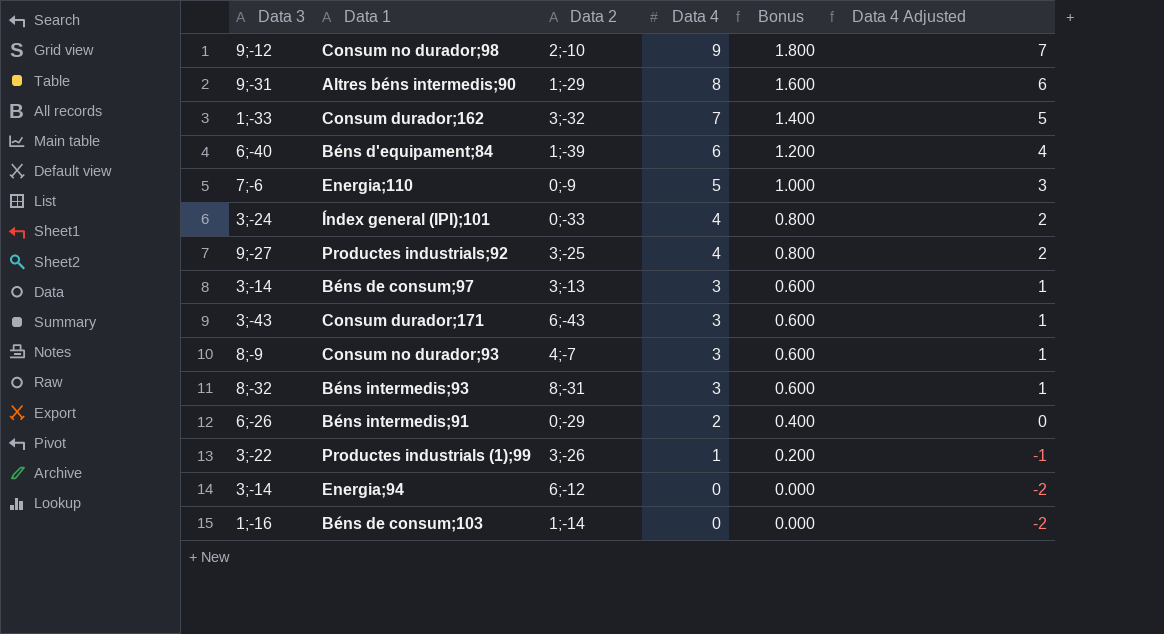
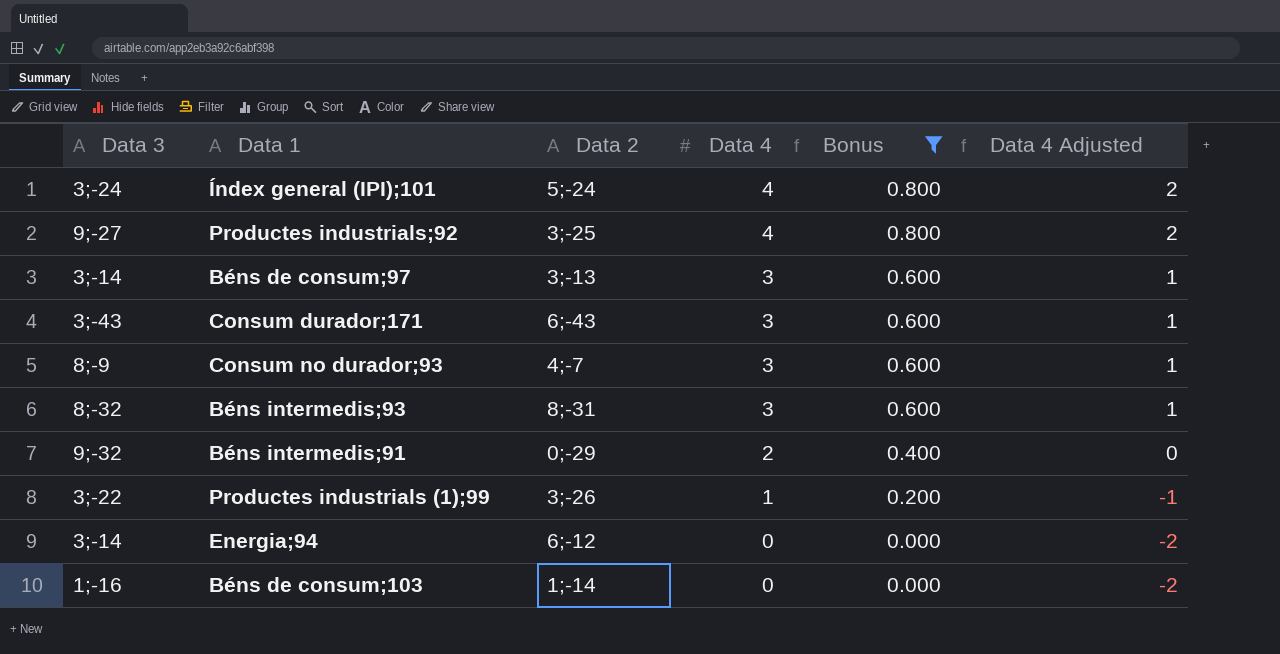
filter: none -> Bonus <= 0.800
Índex general (IPI);101 | Data 2: 0;-33 -> 5;-24
Béns intermedis;91 | Data 3: 6;-26 -> 9;-32

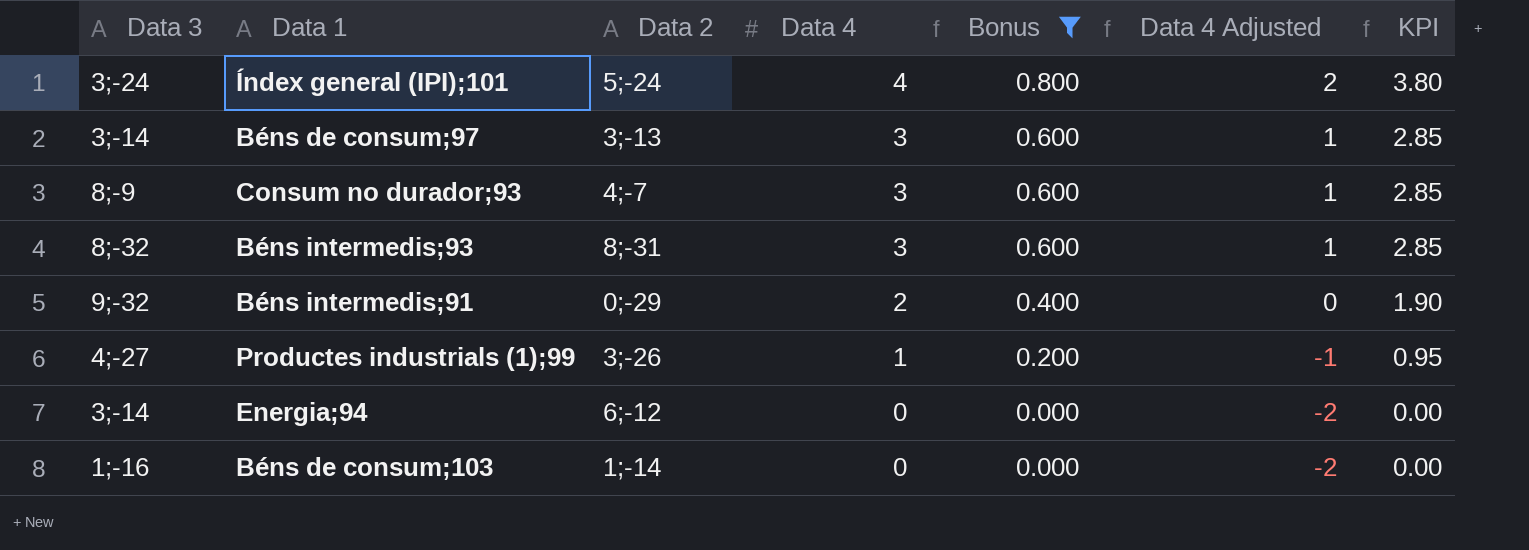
column KPI | formula: none -> [Data 4] * 0.95
row Productes industrials;92: 9;-27 | 3;-25 | 4 | 0.800 | 2 -> none
row Consum durador;171: 3;-43 | 6;-43 | 3 | 0.600 | 1 -> none
Productes industrials (1);99 | Data 3: 3;-22 -> 4;-27

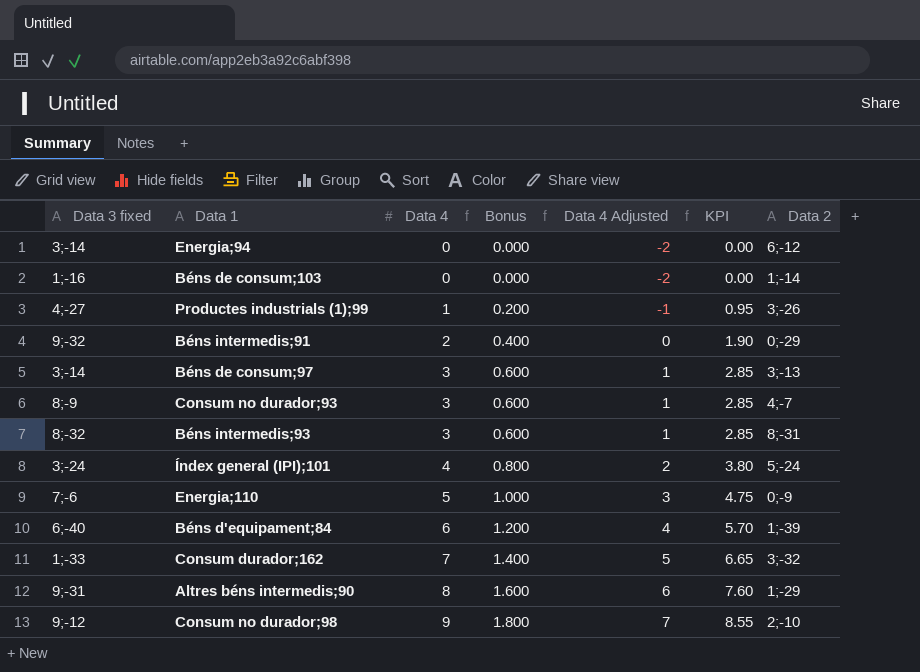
filter: Bonus <= 0.800 -> none
row order: Data 4 descending -> Data 4 ascending
column name: Data 3 -> Data 3 fixed
column Data 2 | position: 3 -> 7

